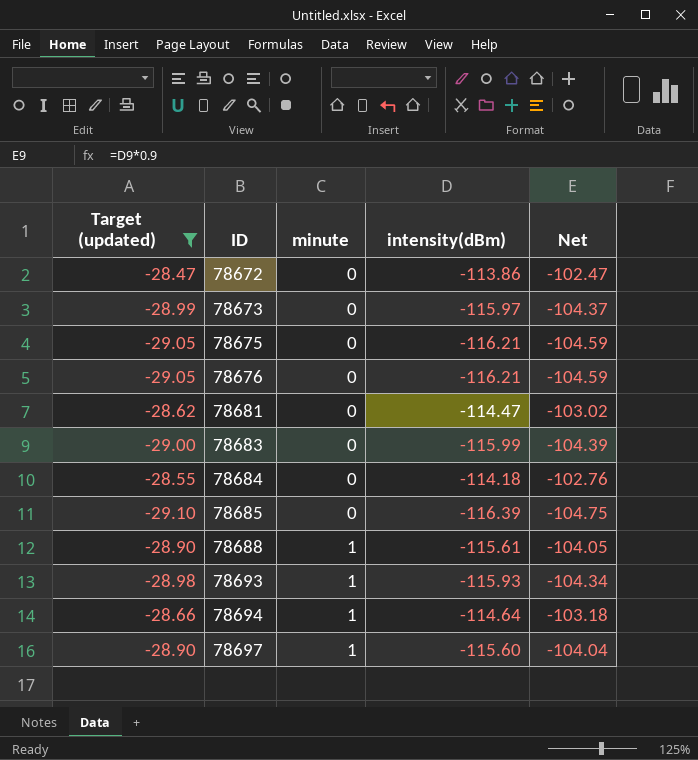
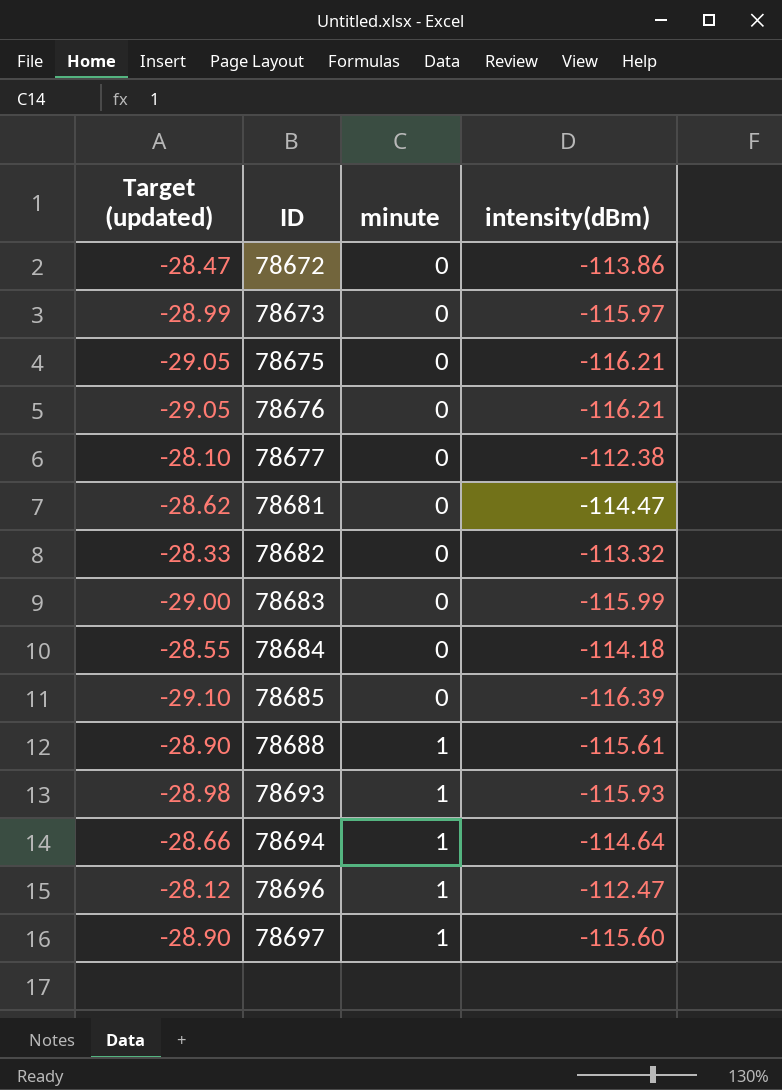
filter: Target (updated) <= -28.47 -> none
column Net | formula: [intensity(dBm)] * 0.9 -> none

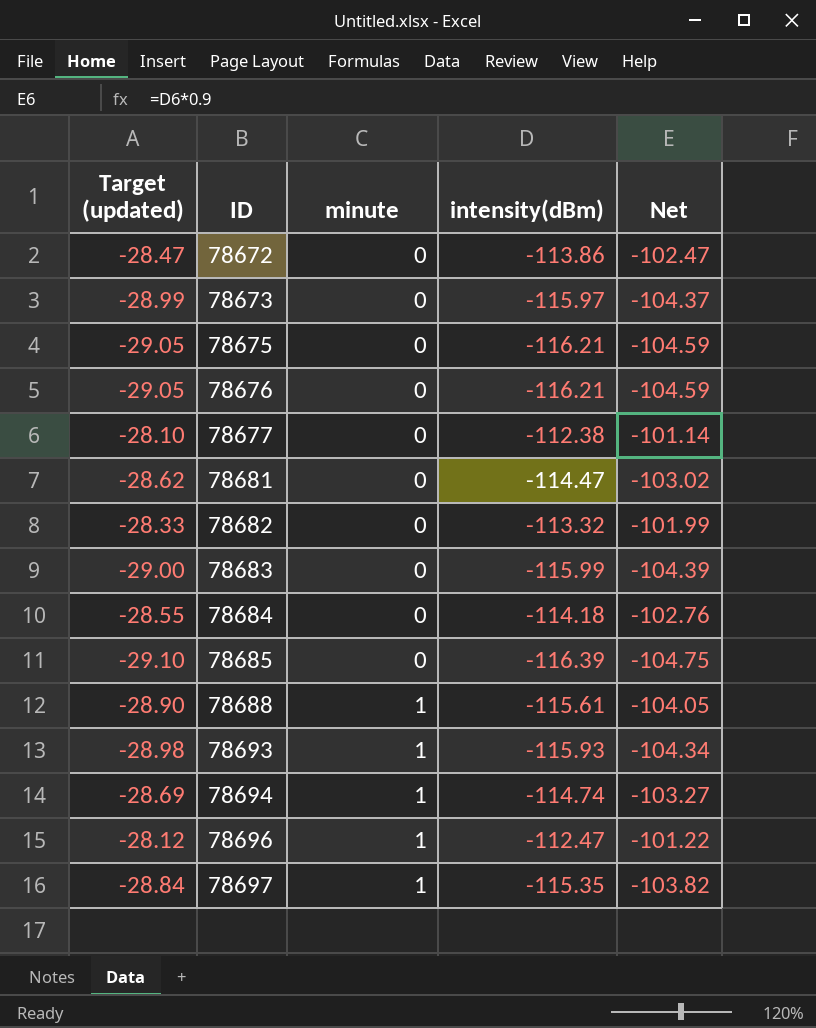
column Net | formula: none -> [intensity(dBm)] * 0.9
78694 | Target (updated): -28.66 -> -28.69
78694 | intensity(dBm): -114.64 -> -114.74
78697 | Target (updated): -28.90 -> -28.84
78697 | intensity(dBm): -115.60 -> -115.35

